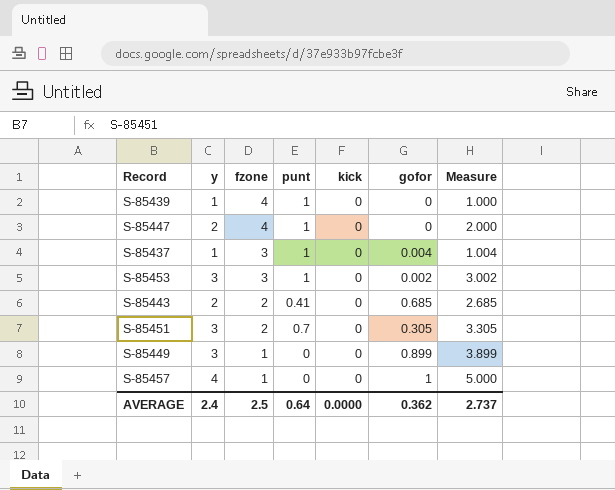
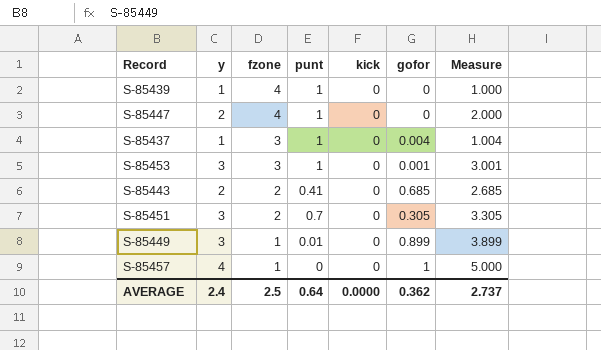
S-85453 | gofor: 0.002 -> 0.001
S-85453 | Measure: 3.002 -> 3.001
S-85449 | punt: 0 -> 0.01

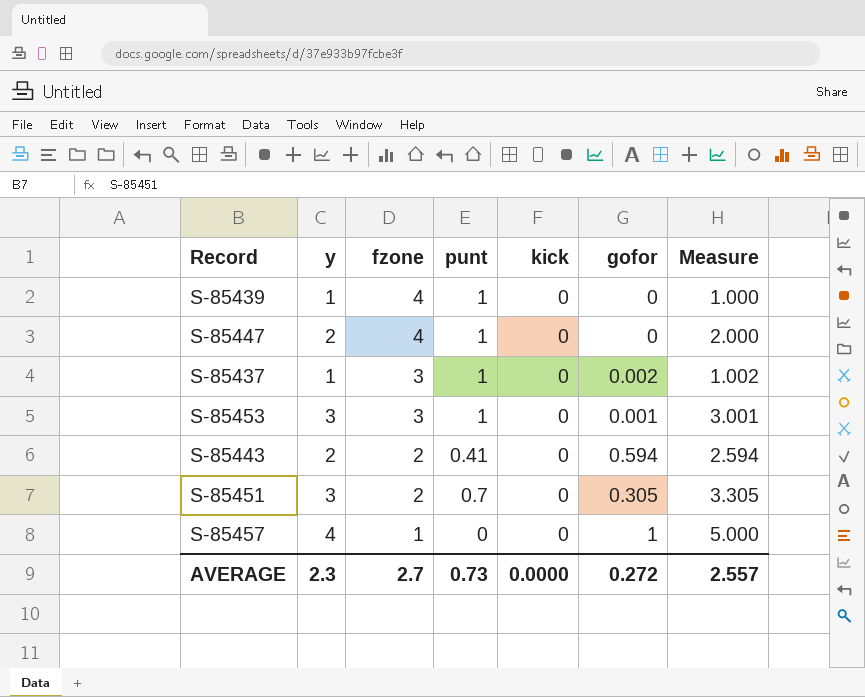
row S-85449: 3 | 1 | 0.01 | 0 | 0.899 | 3.899 -> none
S-85437 | gofor: 0.004 -> 0.002
S-85437 | Measure: 1.004 -> 1.002
S-85443 | gofor: 0.685 -> 0.594
S-85443 | Measure: 2.685 -> 2.594
AVERAGE | y: 2.4 -> 2.3
AVERAGE | fzone: 2.5 -> 2.7
AVERAGE | punt: 0.64 -> 0.73
AVERAGE | gofor: 0.362 -> 0.272
AVERAGE | Measure: 2.737 -> 2.557

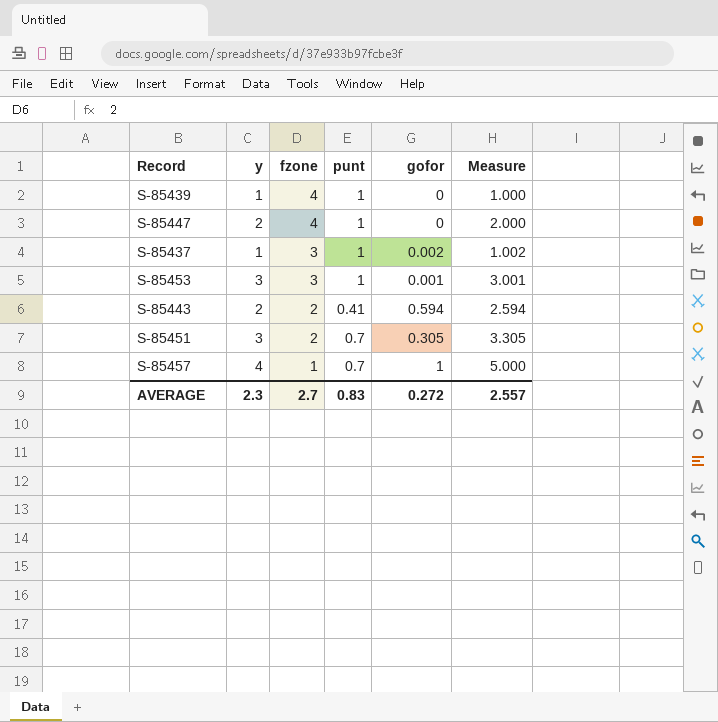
column kick | position: 5 -> none
S-85457 | punt: 0 -> 0.7
AVERAGE | punt: 0.73 -> 0.83

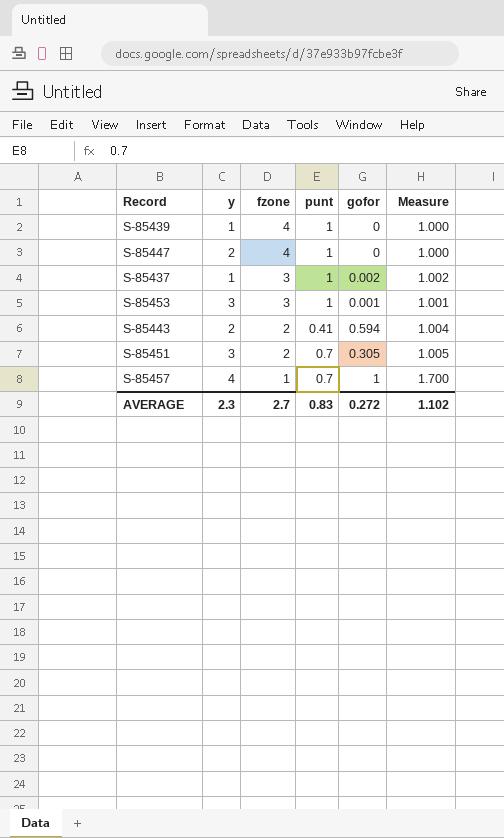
column Measure | formula: [y] + [gofor] -> [punt] + [gofor]
AVERAGE | Measure: 2.557 -> 1.102

